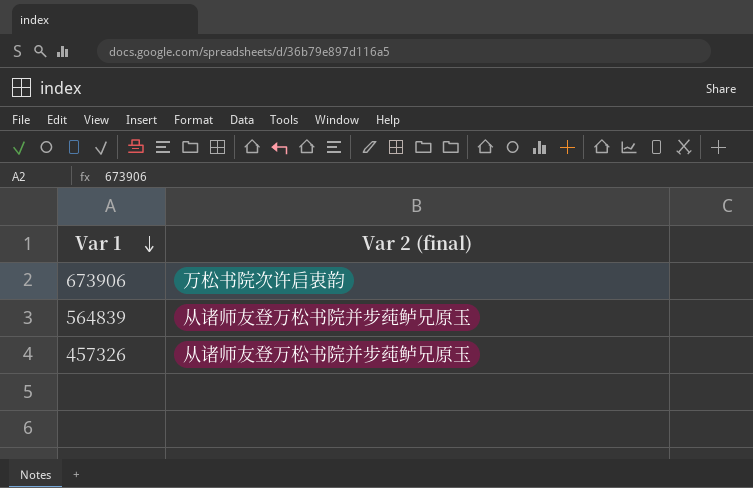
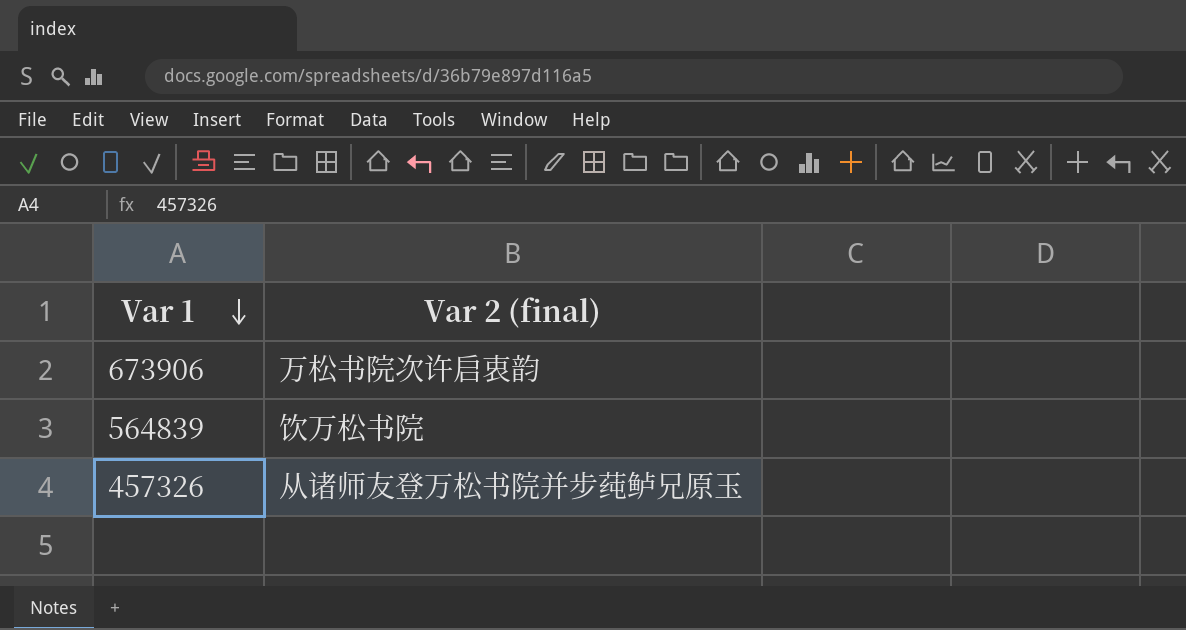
564839 | Var 2 (final): 从诸师友登万松书院并步莼鲈兄原玉 -> 饮万松书院

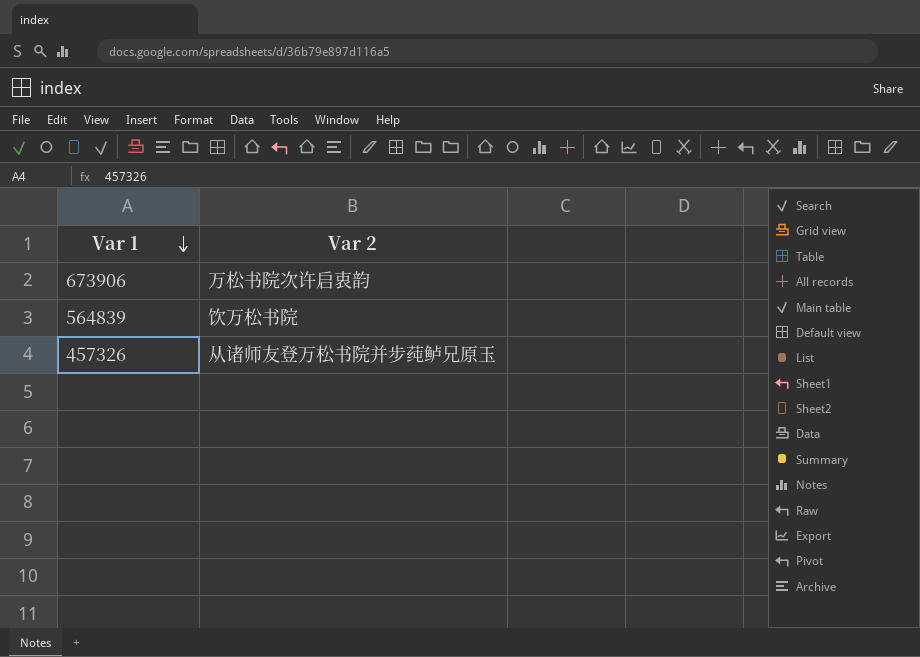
column name: Var 2 (final) -> Var 2

